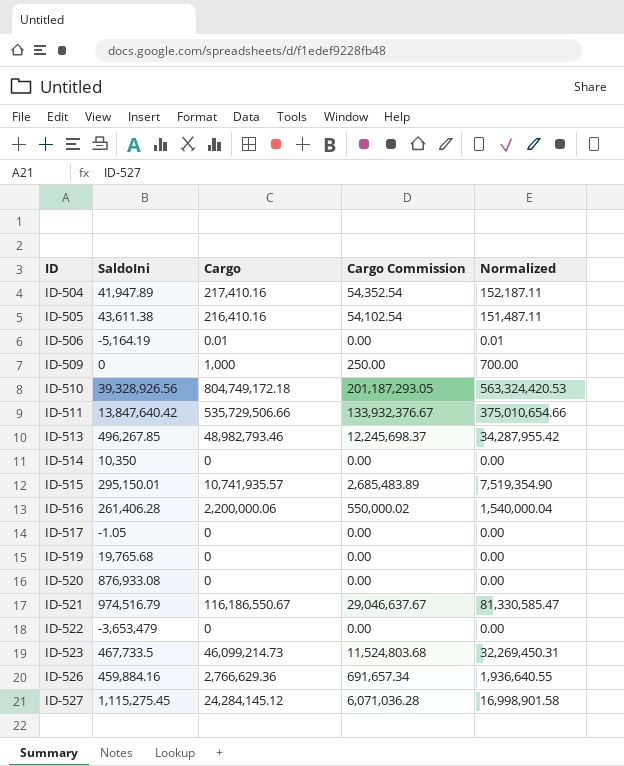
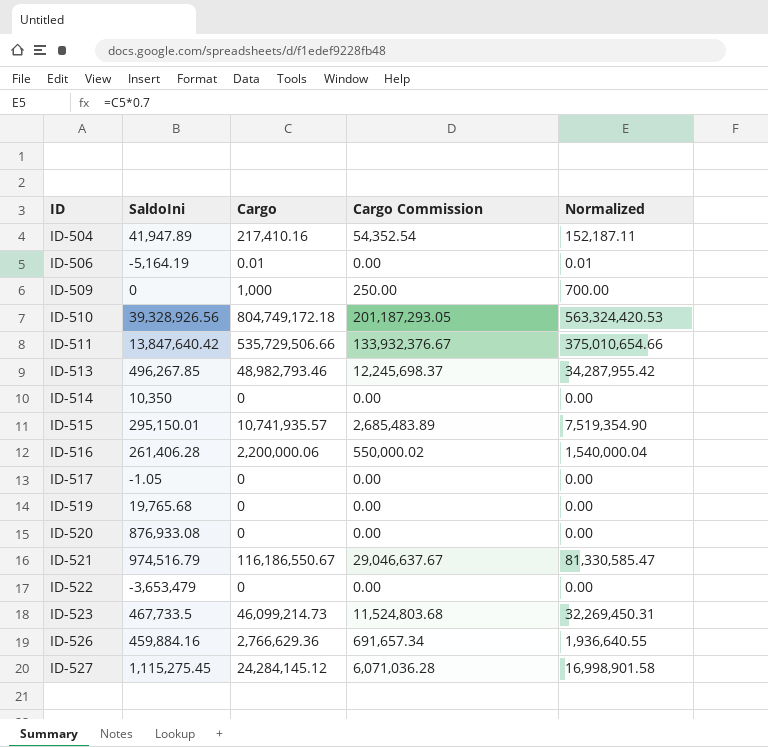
row ID-505: 43,611.38 | 216,410.16 | 54,102.54 | 151,487.11 -> none

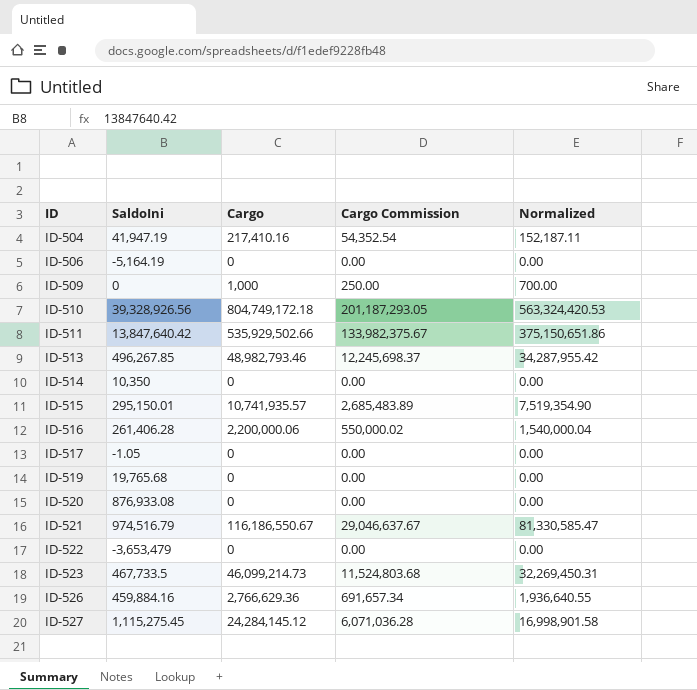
ID-504 | SaldoIni: 41,947.89 -> 41,947.19
ID-506 | Cargo: 0.01 -> 0
ID-506 | Normalized: 0.01 -> 0.00
ID-511 | Cargo: 535,729,506.66 -> 535,929,502.66
ID-511 | Cargo Commission: 133,932,376.67 -> 133,982,375.67
ID-511 | Normalized: 375,010,654.66 -> 375,150,651.86

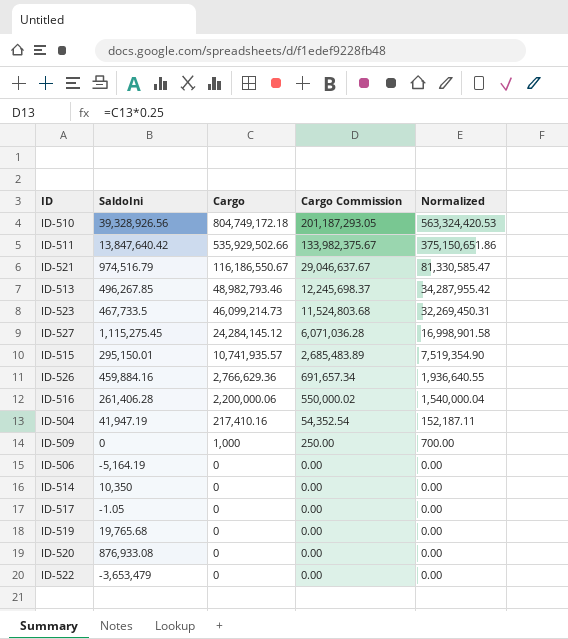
row order: ID ascending -> Cargo descending

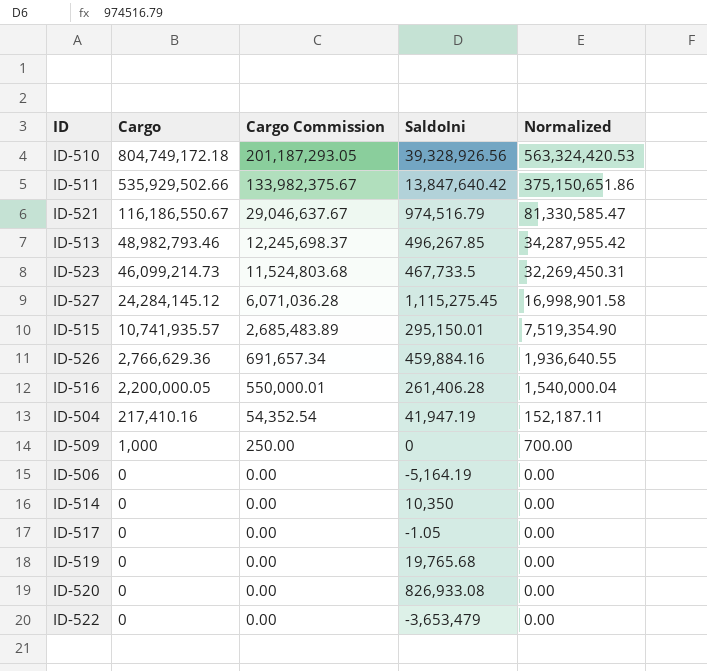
column SaldoIni | position: 2 -> 4
ID-516 | Cargo: 2,200,000.06 -> 2,200,000.05
ID-516 | Cargo Commission: 550,000.02 -> 550,000.01
ID-520 | SaldoIni: 876,933.08 -> 826,933.08

